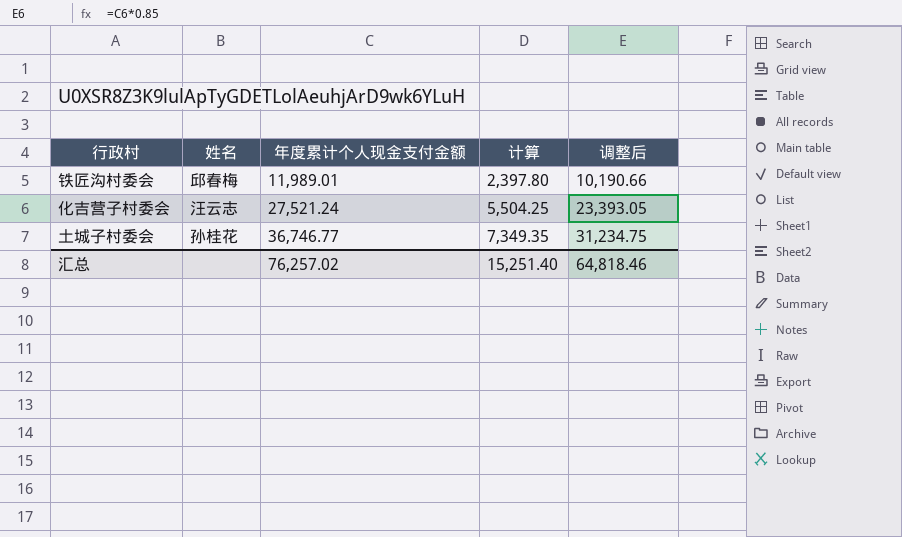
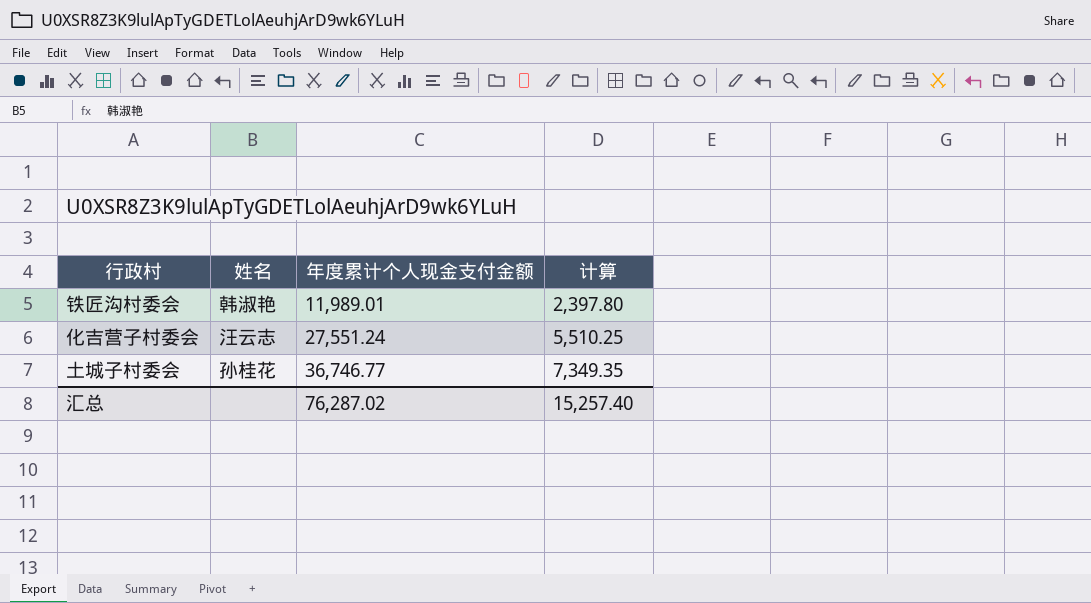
column 调整后 | formula: [年度累计个人现金支付金额] * 0.85 -> none
铁匠沟村委会 | 姓名: 邱春梅 -> 韩淑艳
化吉营子村委会 | 年度累计个人现金支付金额: 27,521.24 -> 27,551.24
化吉营子村委会 | 计算: 5,504.25 -> 5,510.25
汇总 | 年度累计个人现金支付金额: 76,257.02 -> 76,287.02
汇总 | 计算: 15,251.40 -> 15,257.40

